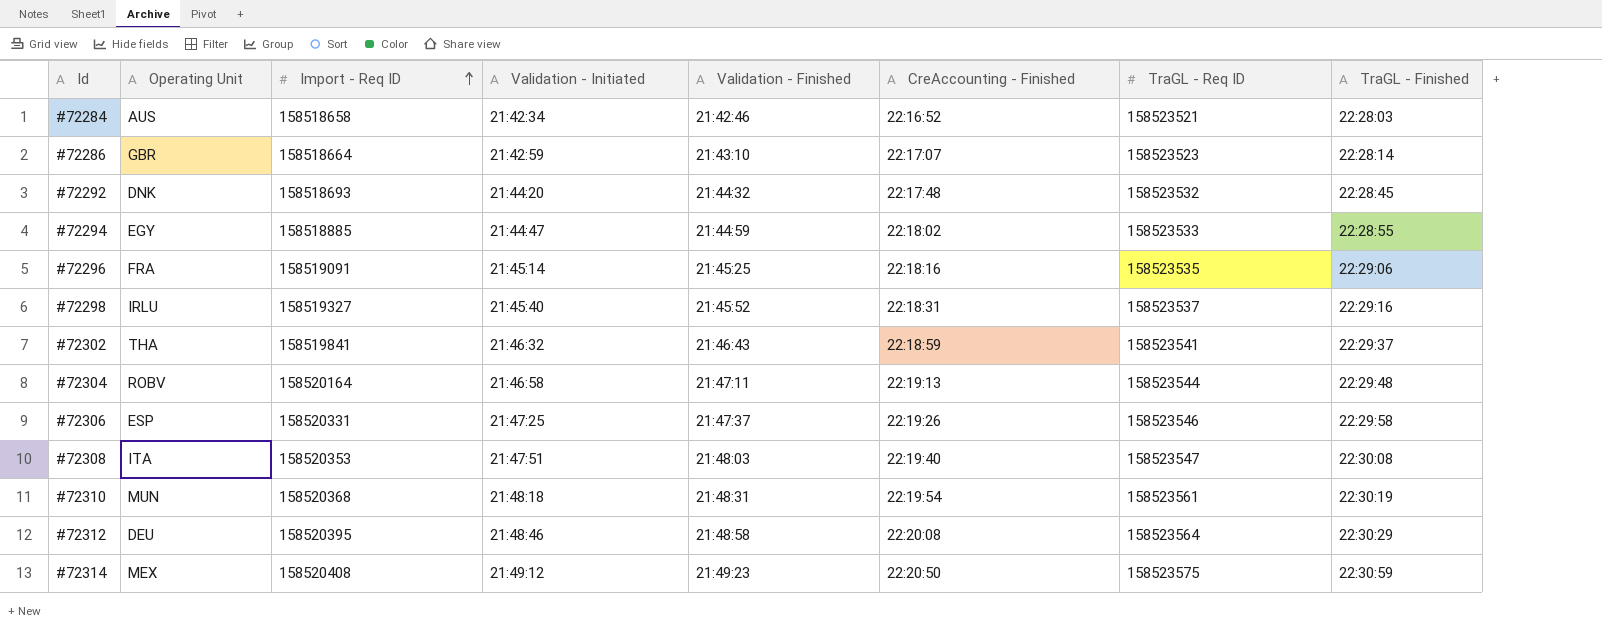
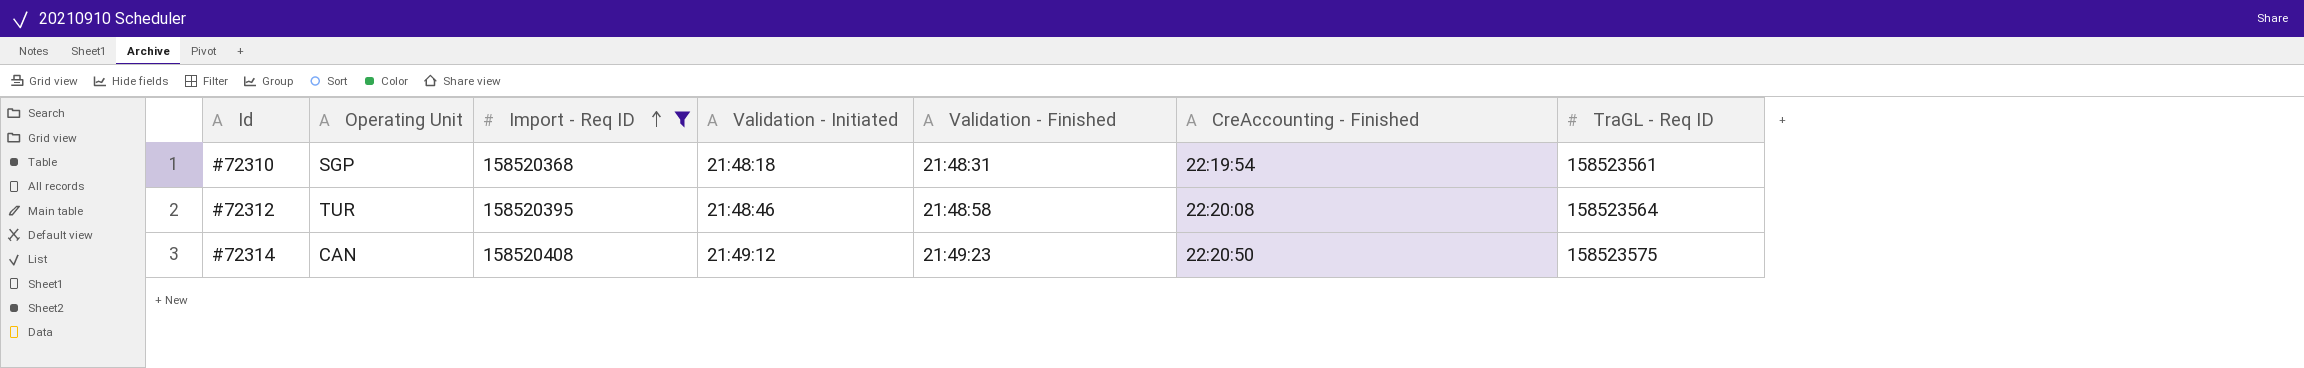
filter: none -> Import - Req ID >= 158520368
column TraGL - Finished | position: 8 -> none
#72310 | Operating Unit: MUN -> SGP
#72312 | Operating Unit: DEU -> TUR
#72314 | Operating Unit: MEX -> CAN

